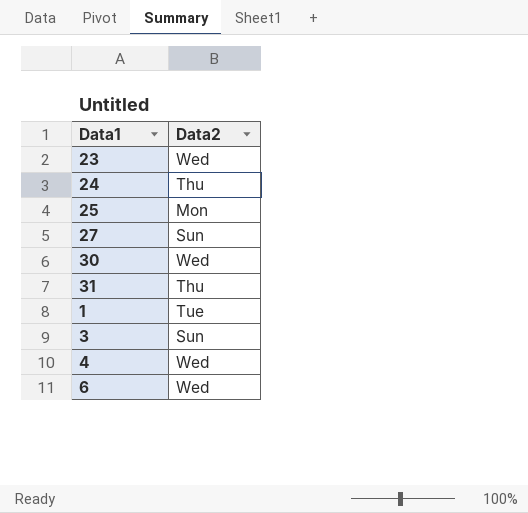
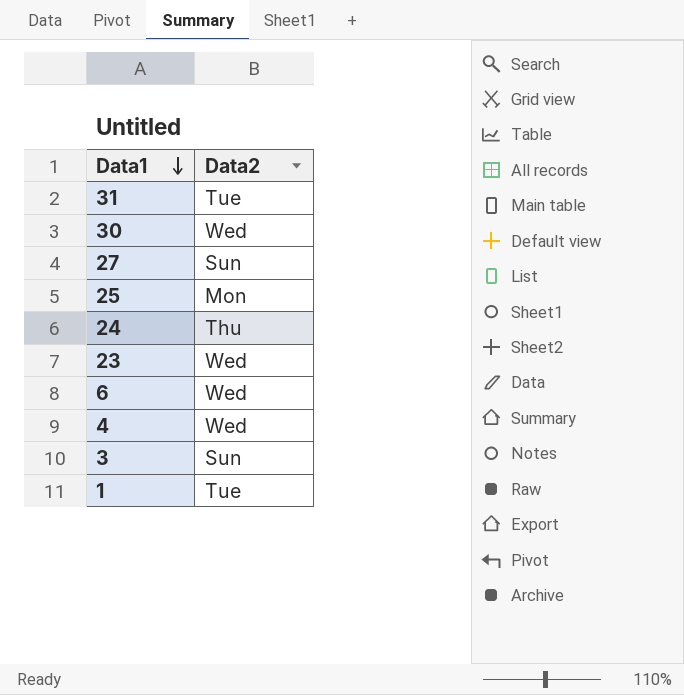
row order: none -> Data1 descending
31 | Data2: Thu -> Tue

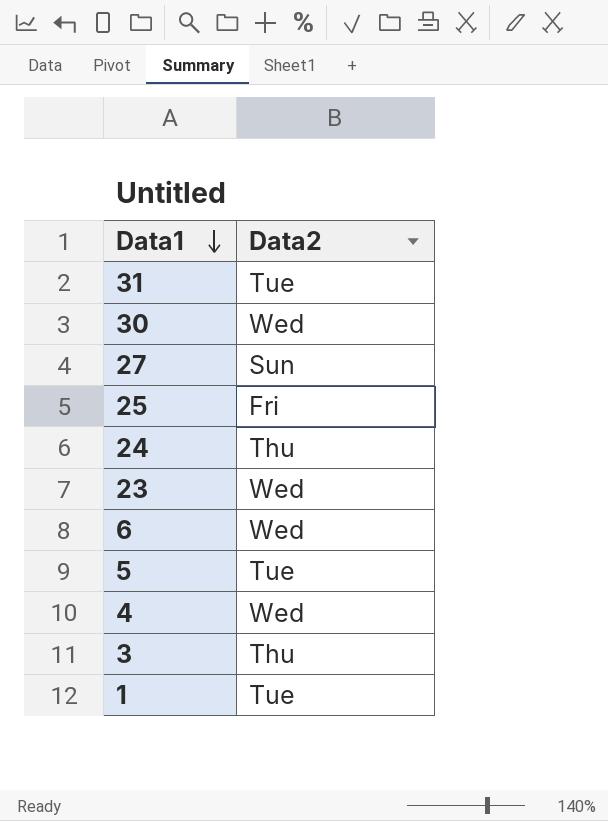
25 | Data2: Mon -> Fri
row 5: none -> Tue
3 | Data2: Sun -> Thu

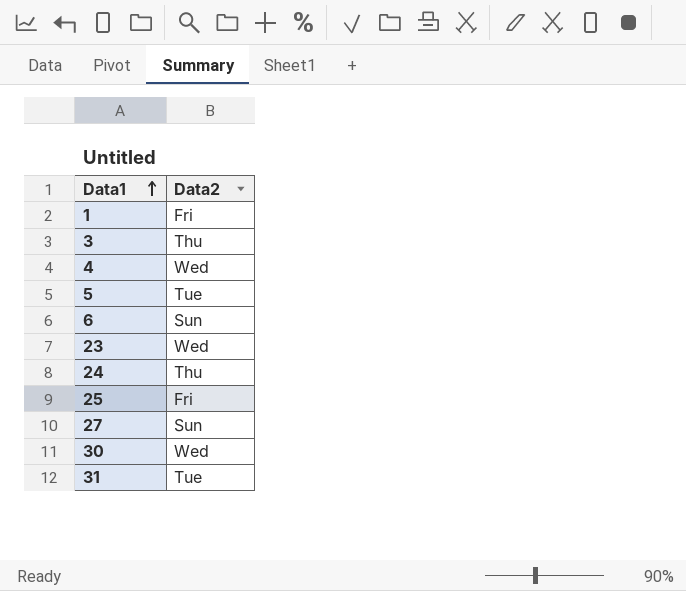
row order: Data1 descending -> Data1 ascending
1 | Data2: Tue -> Fri
6 | Data2: Wed -> Sun

